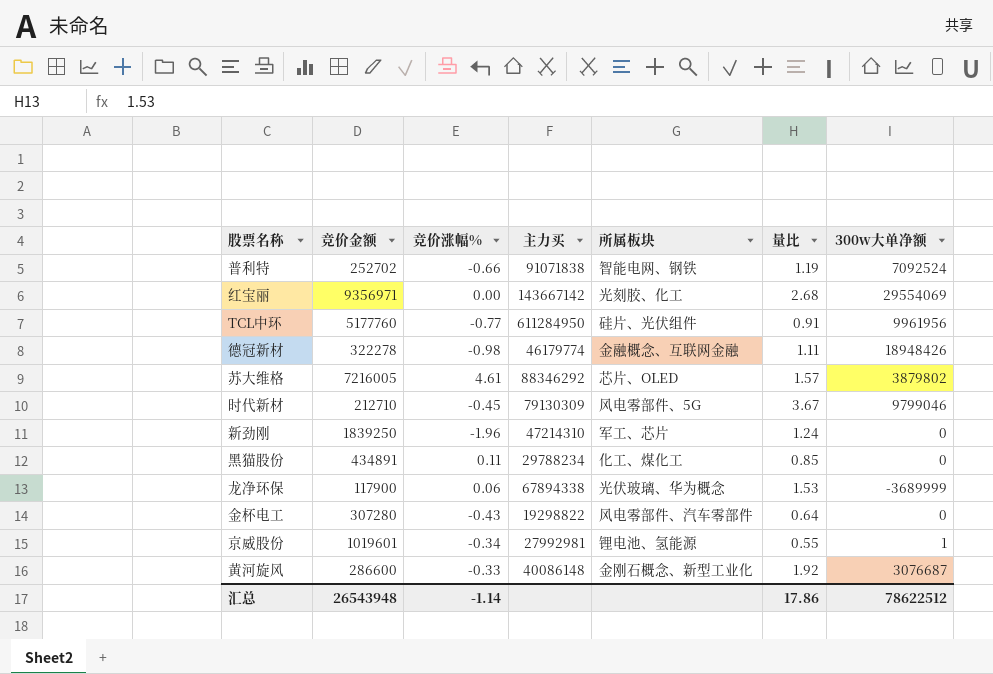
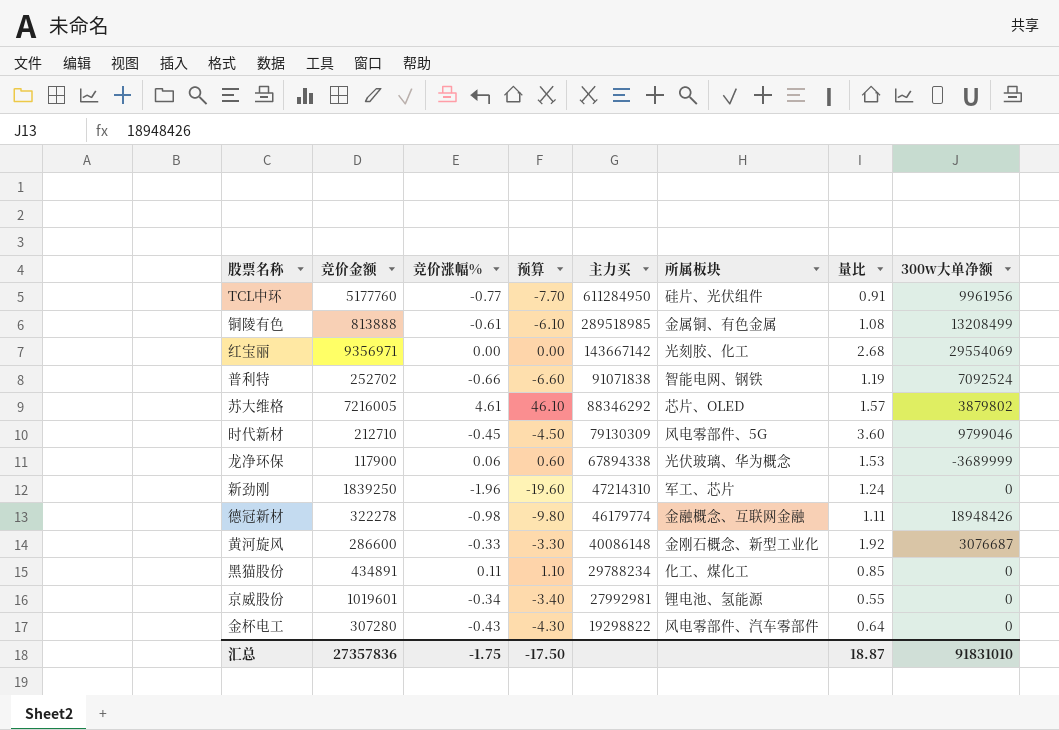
row order: none -> 主力买 descending
column 预算 | formula: none -> [竞价涨幅%] * 10
row 铜陵有色: none -> 813888 | -0.61 | -6.10 | 289518985 | 金属铜、有色金属 | 1.08 | 13208499
时代新材 | 量比: 3.67 -> 3.60
京威股份 | 300w大单净额: 1 -> 0
汇总 | 竞价金额: 26543948 -> 27357836
汇总 | 竞价涨幅%: -1.14 -> -1.75
汇总 | 量比: 17.86 -> 18.87
汇总 | 300w大单净额: 78622512 -> 91831010

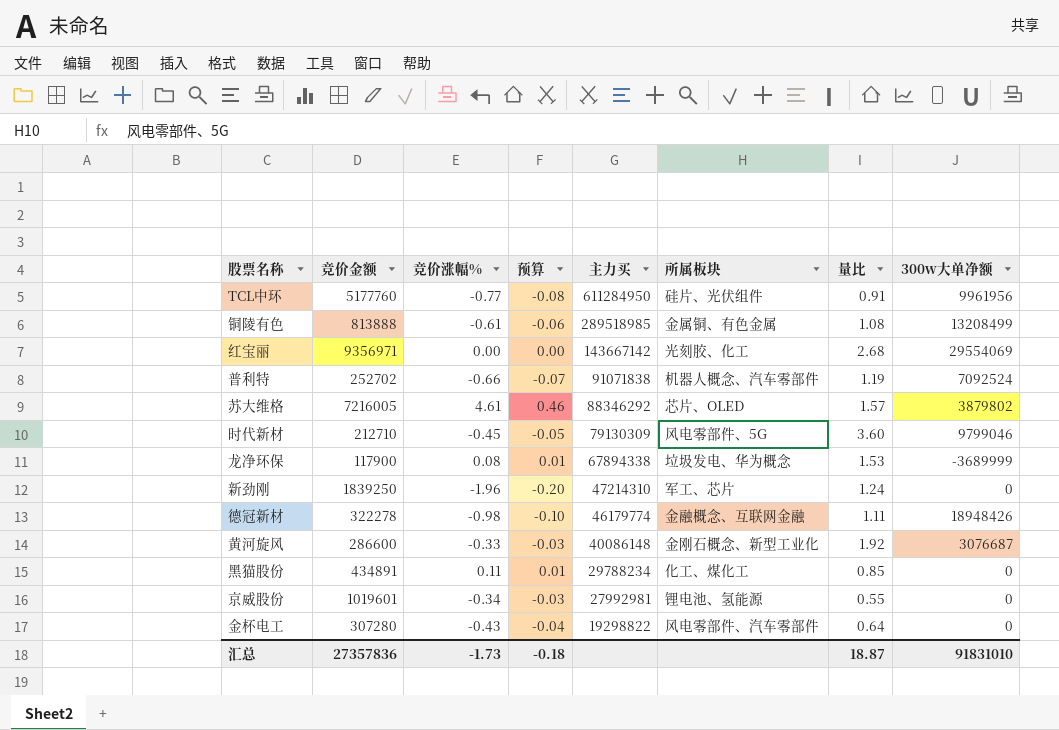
column 预算 | formula: [竞价涨幅%] * 10 -> [竞价涨幅%] * 0.1
普利特 | 所属板块: 智能电网、钢铁 -> 机器人概念、汽车零部件
龙净环保 | 竞价涨幅%: 0.06 -> 0.08
龙净环保 | 所属板块: 光伏玻璃、华为概念 -> 垃圾发电、华为概念
汇总 | 竞价涨幅%: -1.75 -> -1.73
汇总 | 预算: -17.50 -> -0.18

